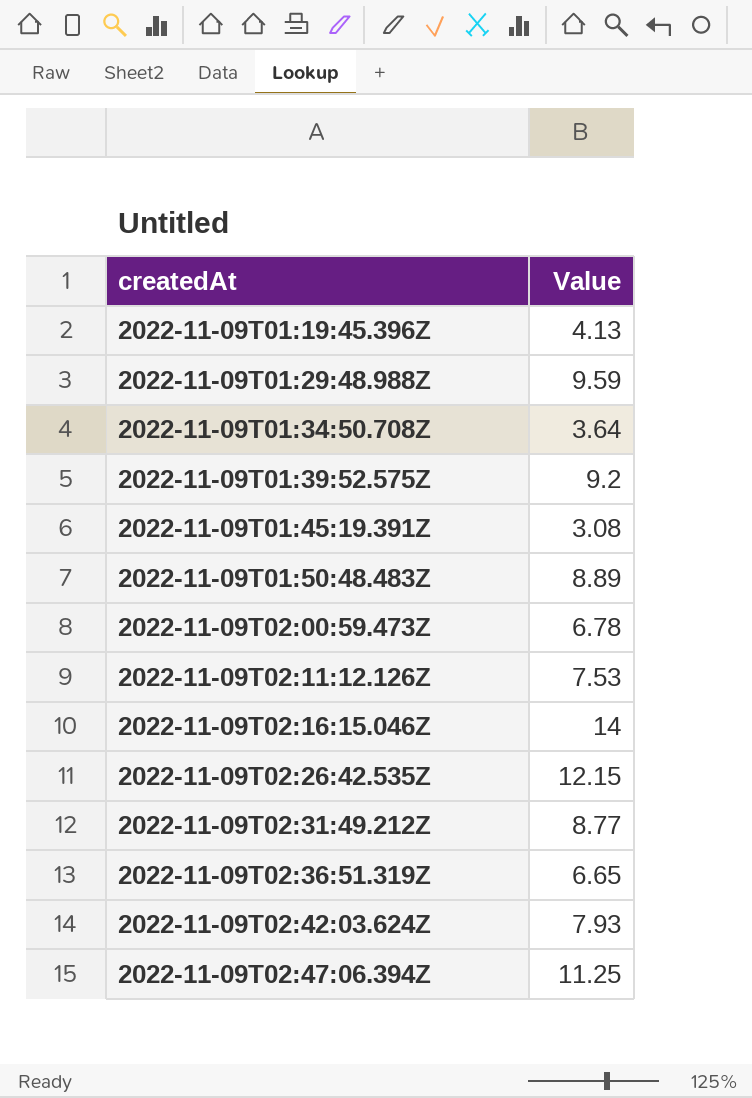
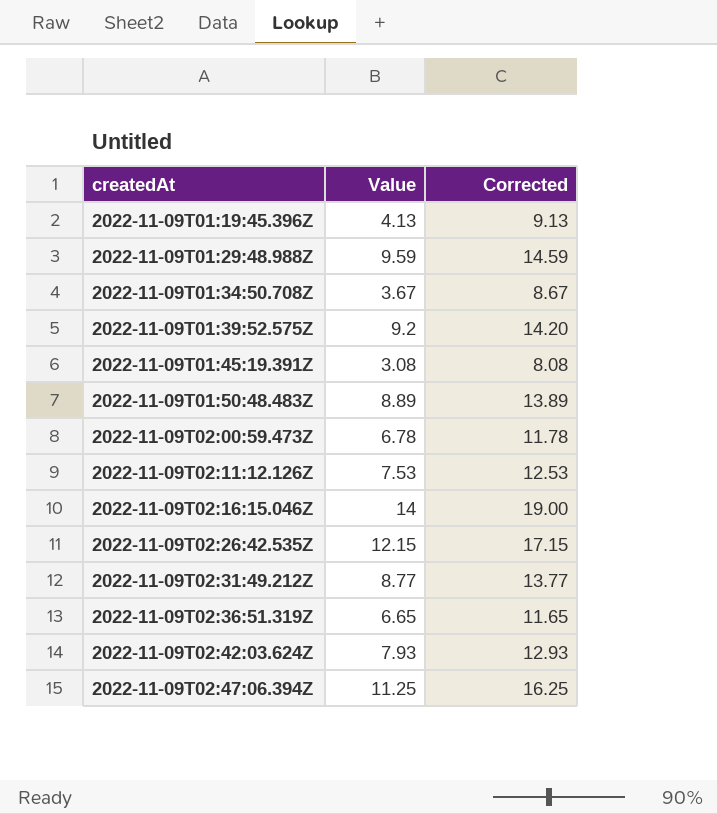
column Corrected | formula: none -> [Value] + 5
2022-11-09T01:34:50.708Z | Value: 3.64 -> 3.67

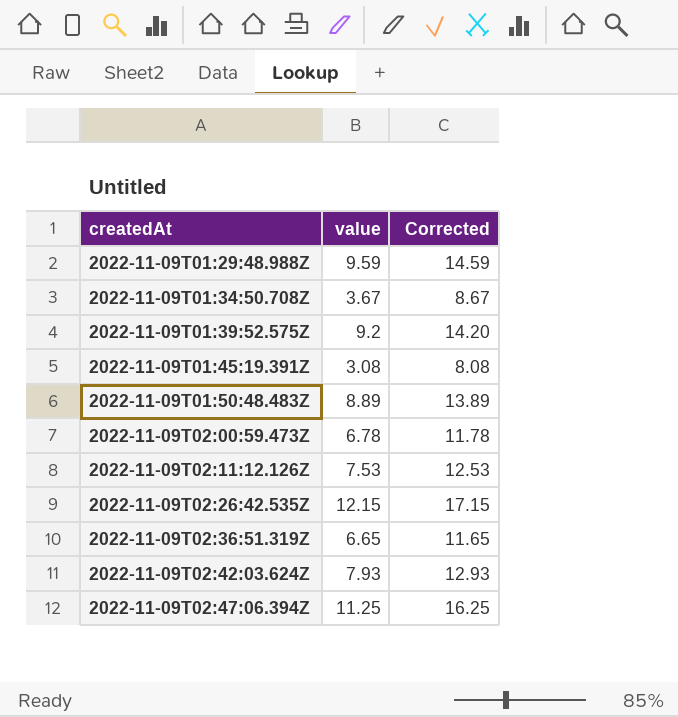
column name: Value -> value
row 2022-11-09T01:19:45.396Z: 4.13 | 9.13 -> none
row 2022-11-09T02:16:15.046Z: 14 | 19.00 -> none
row 2022-11-09T02:31:49.212Z: 8.77 | 13.77 -> none

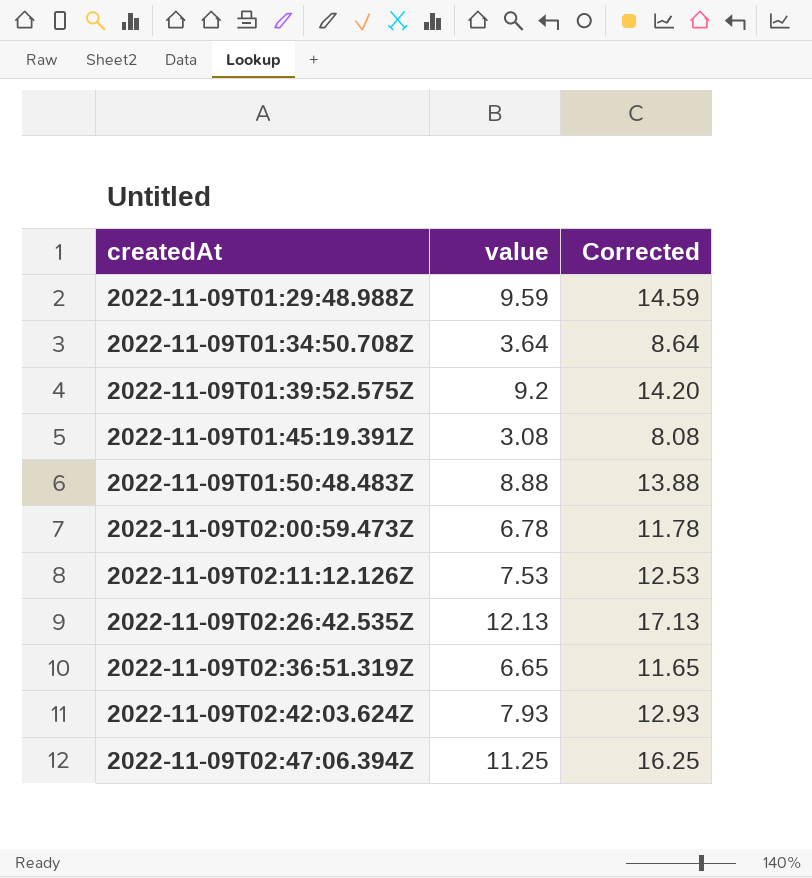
2022-11-09T01:34:50.708Z | value: 3.67 -> 3.64
2022-11-09T01:34:50.708Z | Corrected: 8.67 -> 8.64
2022-11-09T01:50:48.483Z | value: 8.89 -> 8.88
2022-11-09T01:50:48.483Z | Corrected: 13.89 -> 13.88
2022-11-09T02:26:42.535Z | value: 12.15 -> 12.13
2022-11-09T02:26:42.535Z | Corrected: 17.15 -> 17.13

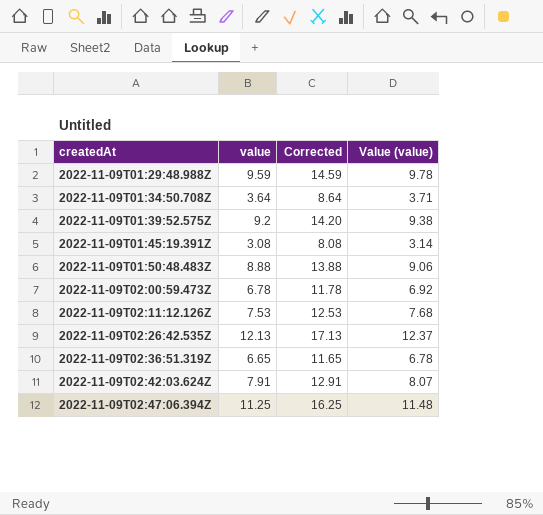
column Value (value) | formula: none -> [value] * 1.02
2022-11-09T02:42:03.624Z | value: 7.93 -> 7.91
2022-11-09T02:42:03.624Z | Corrected: 12.93 -> 12.91

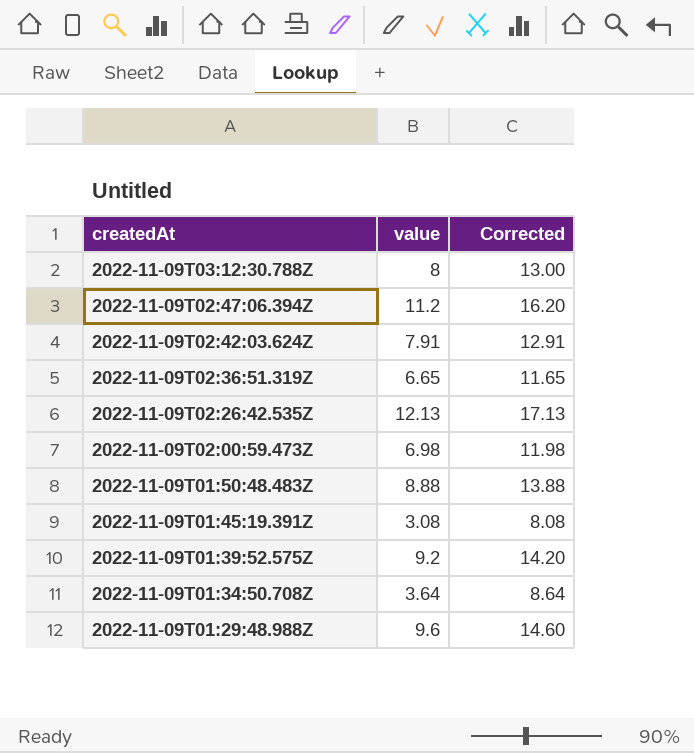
row order: createdAt ascending -> createdAt descending
column Value (value) | formula: [value] * 1.02 -> none
row 2022-11-09T02:11:12.126Z: 7.53 | 12.53 | 7.68 -> none
row 2022-11-09T03:12:30.788Z: none -> 8 | 13.00
2022-11-09T02:47:06.394Z | value: 11.25 -> 11.2
2022-11-09T02:47:06.394Z | Corrected: 16.25 -> 16.20
2022-11-09T02:00:59.473Z | value: 6.78 -> 6.98
2022-11-09T02:00:59.473Z | Corrected: 11.78 -> 11.98
2022-11-09T01:29:48.988Z | value: 9.59 -> 9.6
2022-11-09T01:29:48.988Z | Corrected: 14.59 -> 14.60

